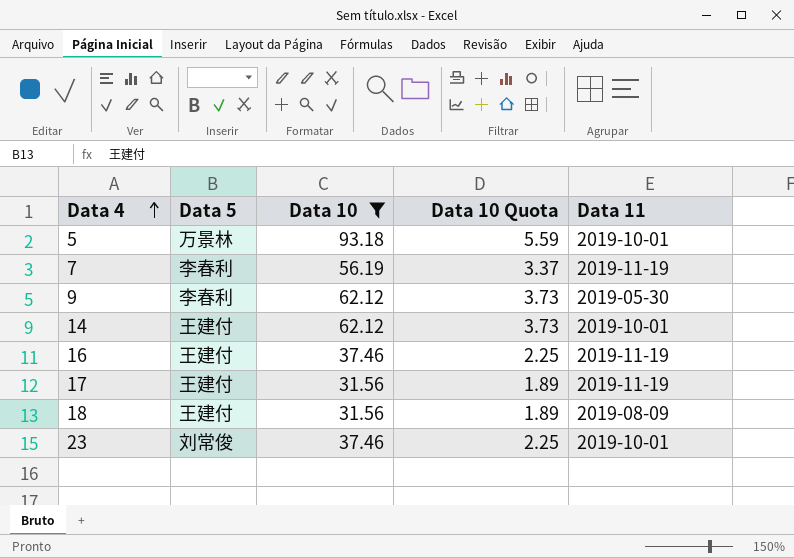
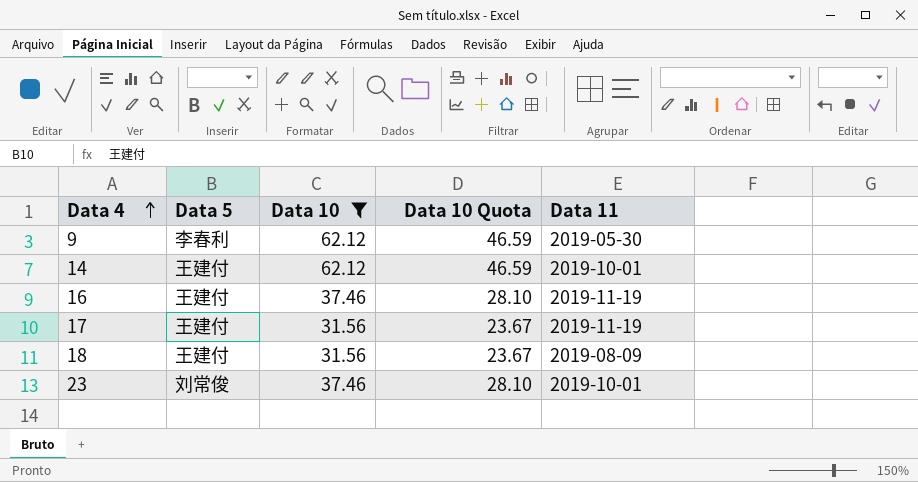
column Data 10 Quota | formula: [Data 10] * 0.06 -> [Data 10] * 0.75
row 5: 万景林 | 93.18 | 5.59 | 2019-10-01 -> none
row 7: 李春利 | 56.19 | 3.37 | 2019-11-19 -> none

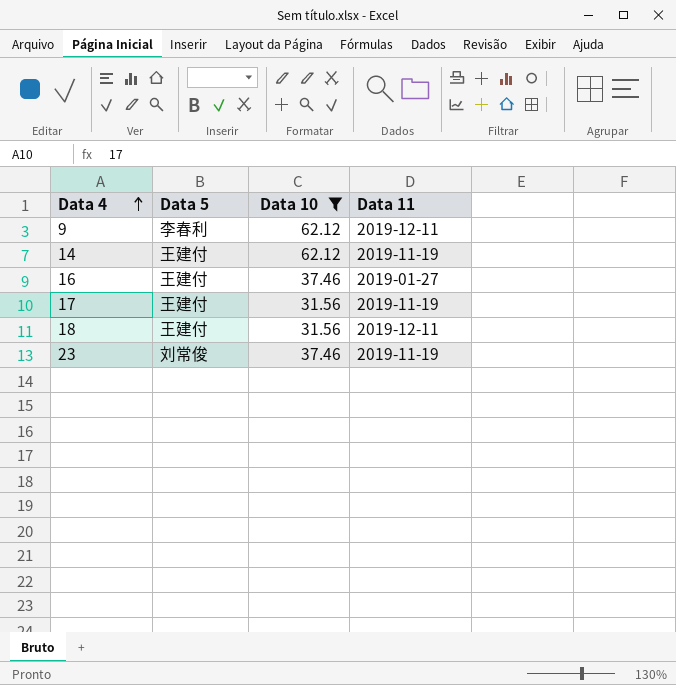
column Data 10 Quota | formula: [Data 10] * 0.75 -> none
9 | Data 11: 2019-05-30 -> 2019-12-11
14 | Data 11: 2019-10-01 -> 2019-11-19
16 | Data 11: 2019-11-19 -> 2019-01-27
18 | Data 11: 2019-08-09 -> 2019-12-11
23 | Data 11: 2019-10-01 -> 2019-11-19

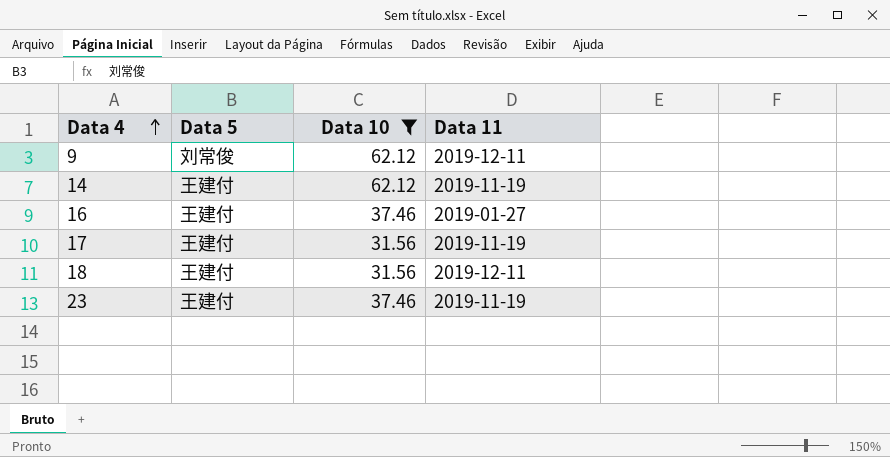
9 | Data 5: 李春利 -> 刘常俊
23 | Data 5: 刘常俊 -> 王建付

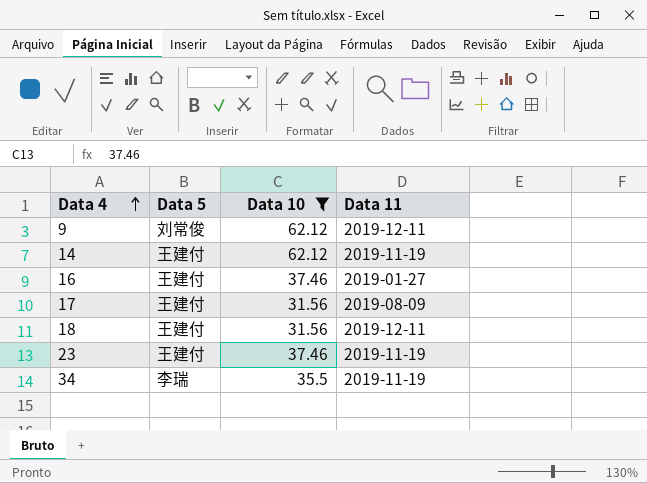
17 | Data 11: 2019-11-19 -> 2019-08-09
row 34: none -> 李瑞 | 35.5 | 2019-11-19

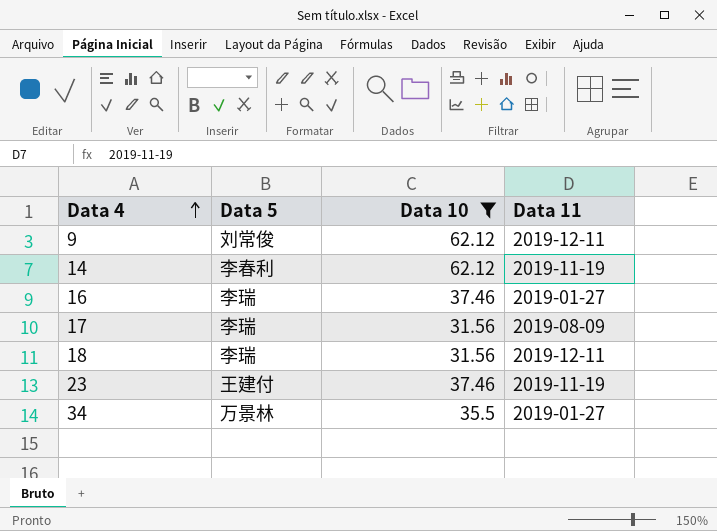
14 | Data 5: 王建付 -> 李春利
16 | Data 5: 王建付 -> 李瑞
17 | Data 5: 王建付 -> 李瑞
18 | Data 5: 王建付 -> 李瑞
34 | Data 5: 李瑞 -> 万景林
34 | Data 11: 2019-11-19 -> 2019-01-27

